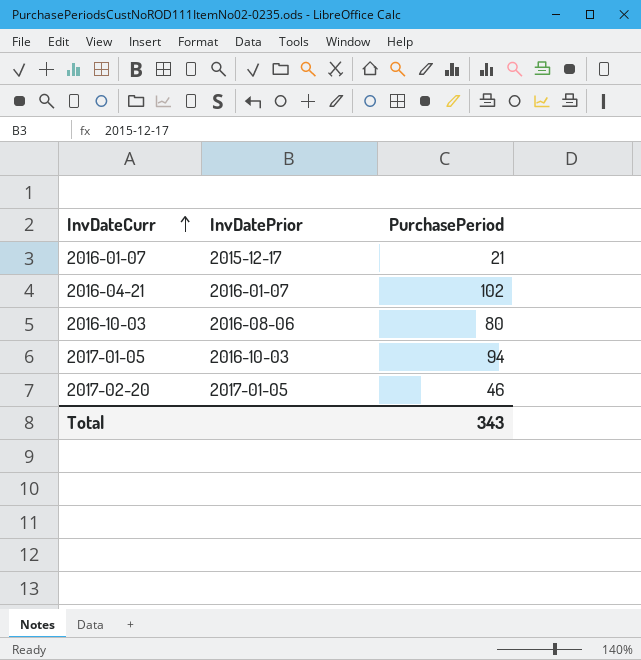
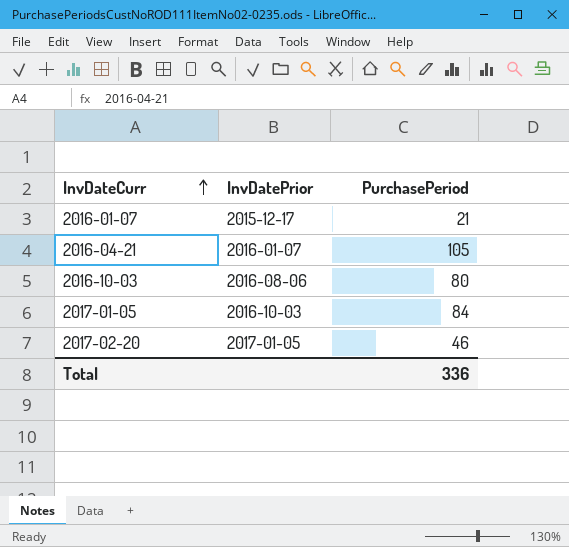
2016-04-21 | PurchasePeriod: 102 -> 105
2017-01-05 | PurchasePeriod: 94 -> 84
Total | PurchasePeriod: 343 -> 336

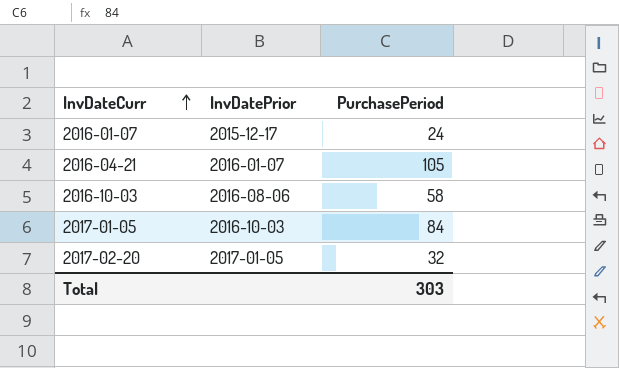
2016-01-07 | PurchasePeriod: 21 -> 24
2016-10-03 | PurchasePeriod: 80 -> 58
2017-02-20 | PurchasePeriod: 46 -> 32
Total | PurchasePeriod: 336 -> 303

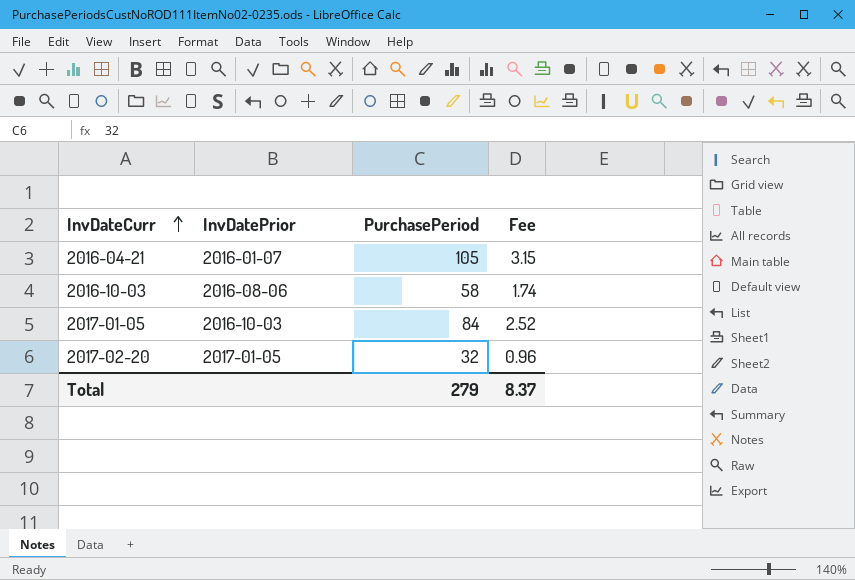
column Fee | formula: none -> [PurchasePeriod] * 0.03
row 2016-01-07: 2015-12-17 | 24 -> none
Total | PurchasePeriod: 303 -> 279

